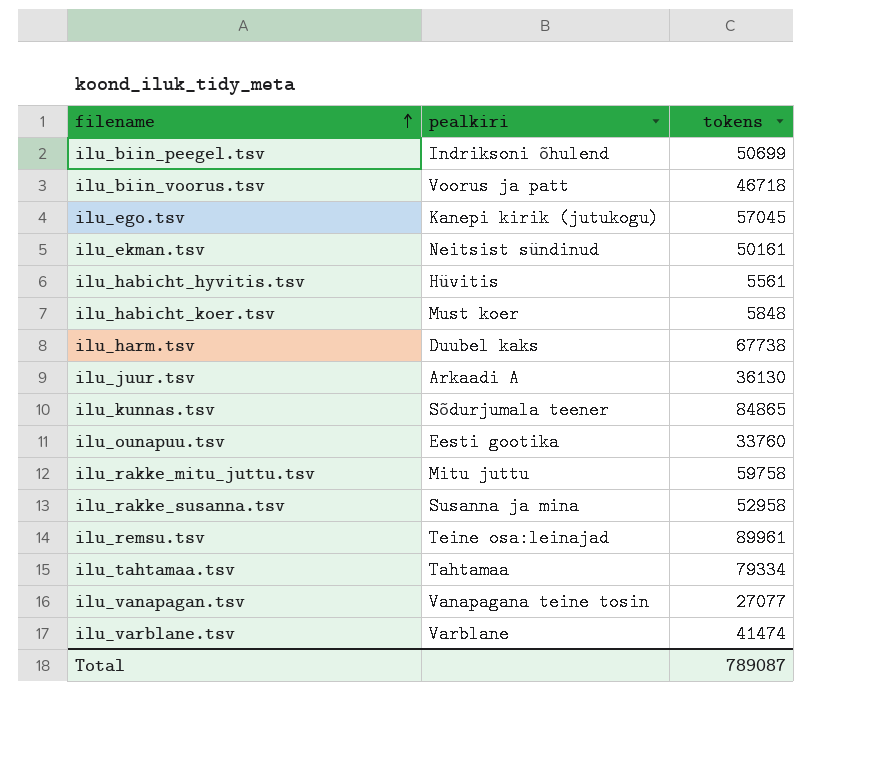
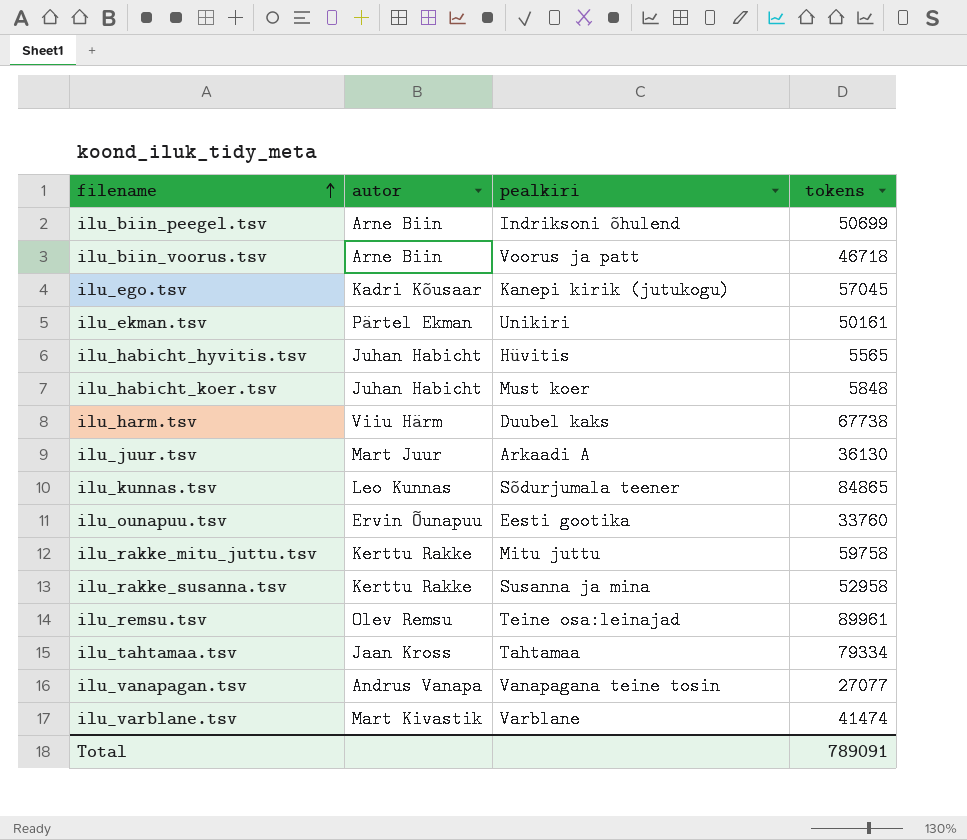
column autor | position: none -> 2
ilu_ekman.tsv | pealkiri: Neitsist sündinud -> Unikiri
ilu_habicht_hyvitis.tsv | tokens: 5561 -> 5565
Total | tokens: 789087 -> 789091

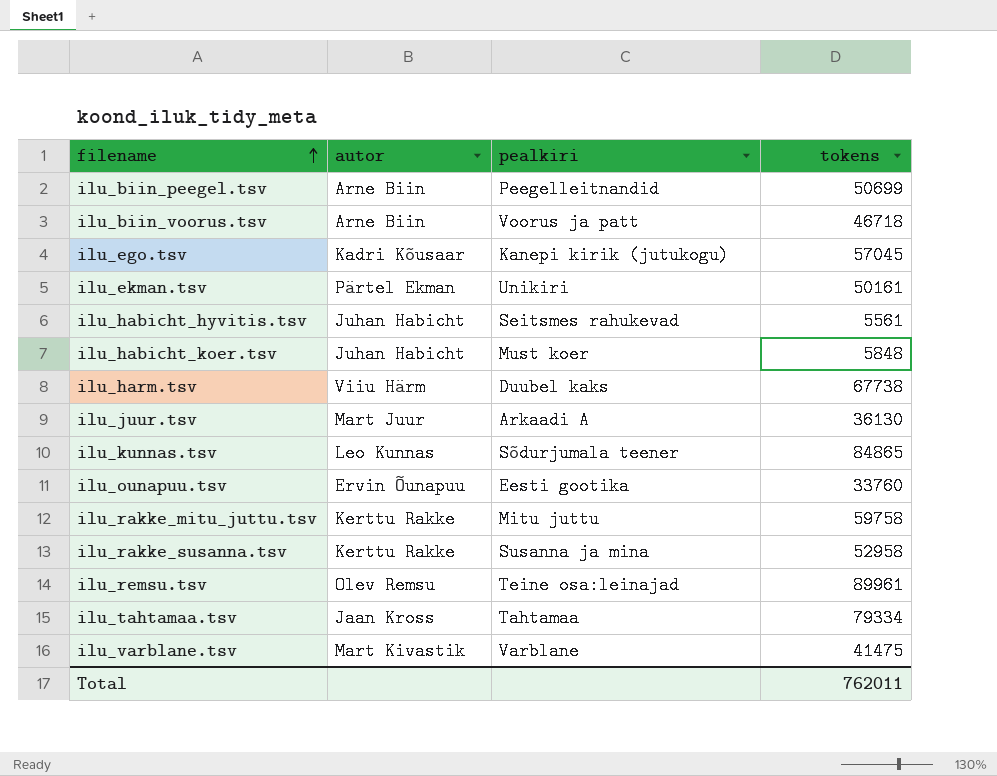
row ilu_vanapagan.tsv: Andrus Vanapa | Vanapagana teine tosin | 27077 -> none
ilu_biin_peegel.tsv | pealkiri: Indriksoni õhulend -> Peegelleitnandid
ilu_habicht_hyvitis.tsv | pealkiri: Hüvitis -> Seitsmes rahukevad
ilu_habicht_hyvitis.tsv | tokens: 5565 -> 5561
ilu_varblane.tsv | tokens: 41474 -> 41475
Total | tokens: 789091 -> 762011

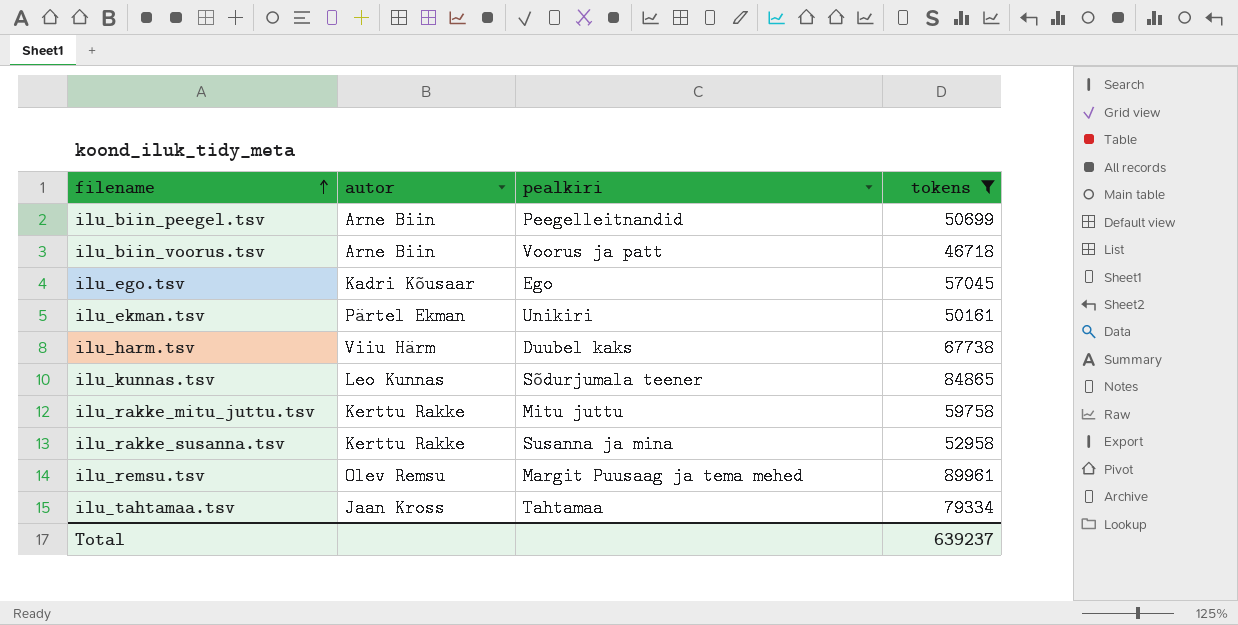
filter: none -> tokens >= 46718
ilu_ego.tsv | pealkiri: Kanepi kirik (jutukogu) -> Ego
ilu_remsu.tsv | pealkiri: Teine osa:leinajad -> Margit Puusaag ja tema mehed
Total | tokens: 762011 -> 639237

